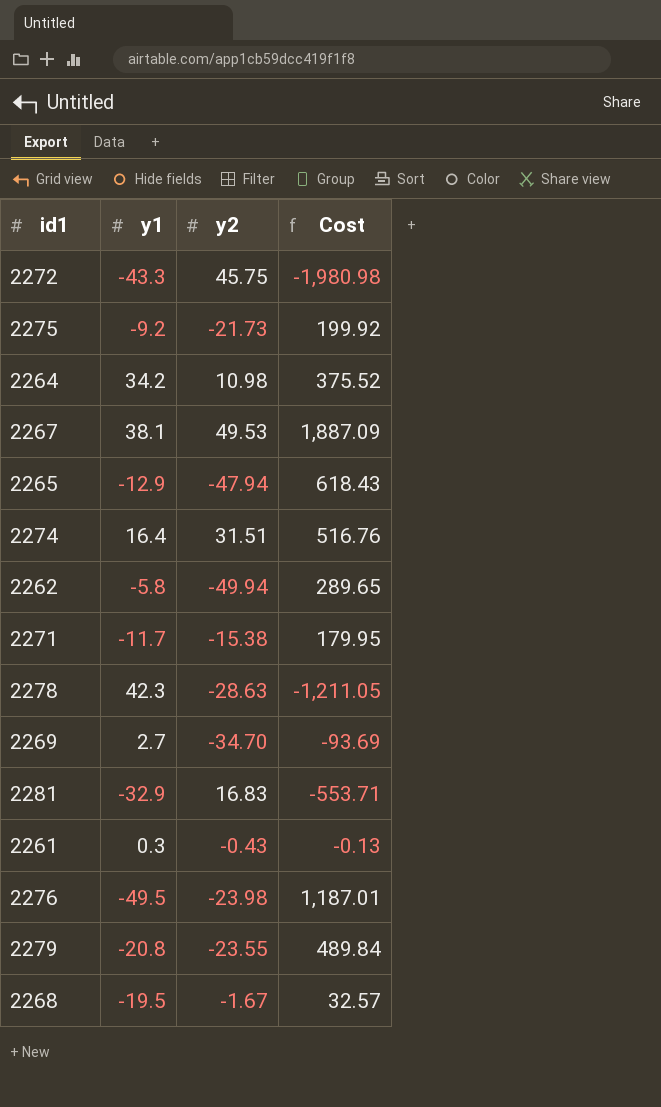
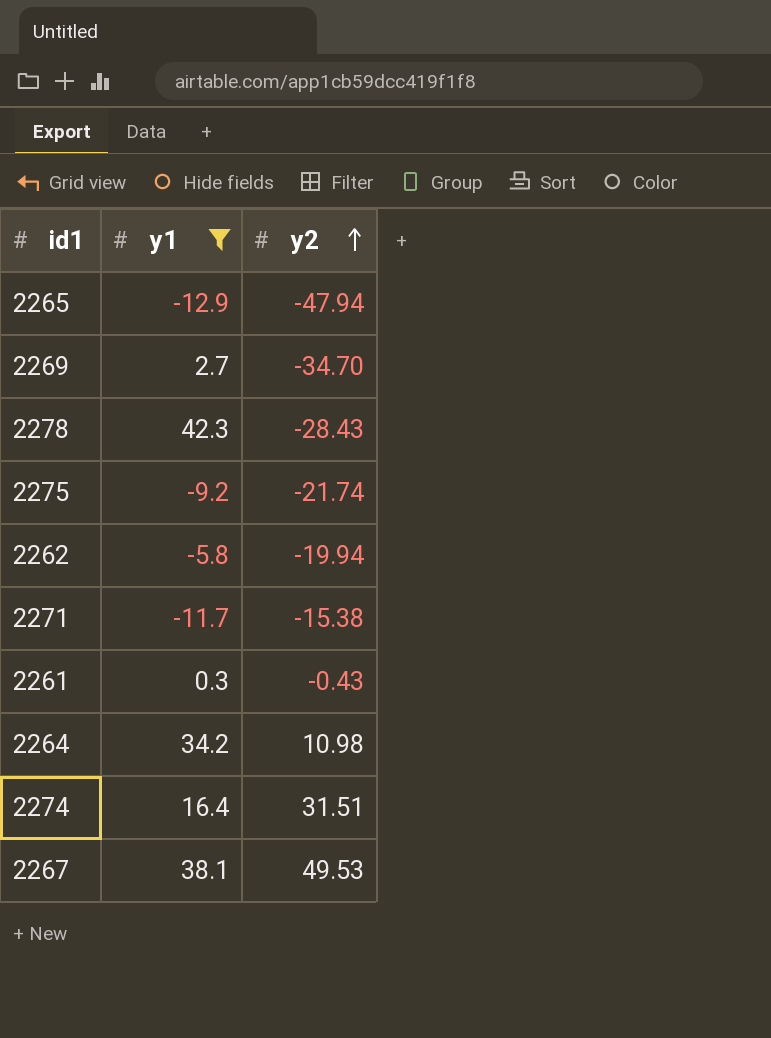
filter: none -> y1 >= -12.9
row order: none -> y2 ascending
column Cost | formula: [y1] * [y2] -> none
2278 | y2: -28.63 -> -28.43
2275 | y2: -21.73 -> -21.74
2262 | y2: -49.94 -> -19.94

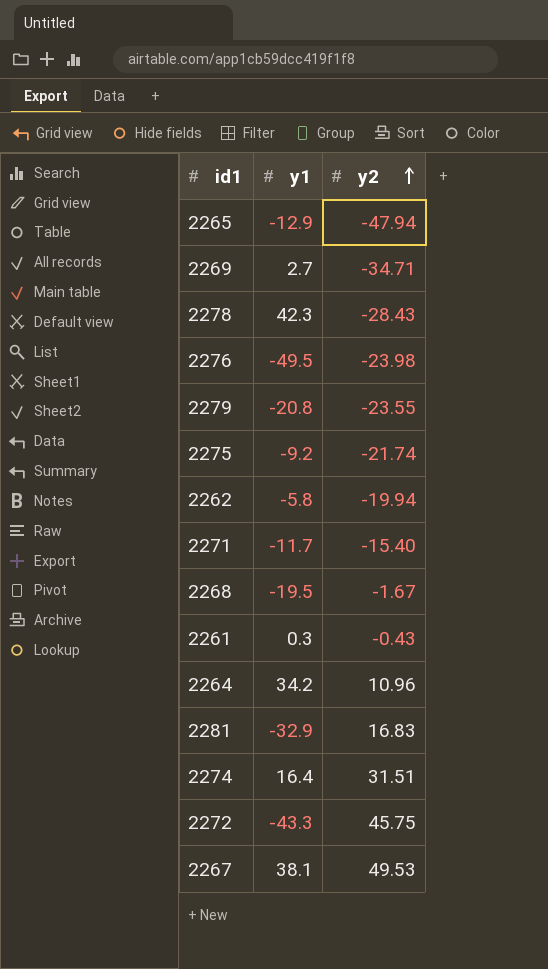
filter: y1 >= -12.9 -> none
2269 | y2: -34.70 -> -34.71
2271 | y2: -15.38 -> -15.40
2264 | y2: 10.98 -> 10.96

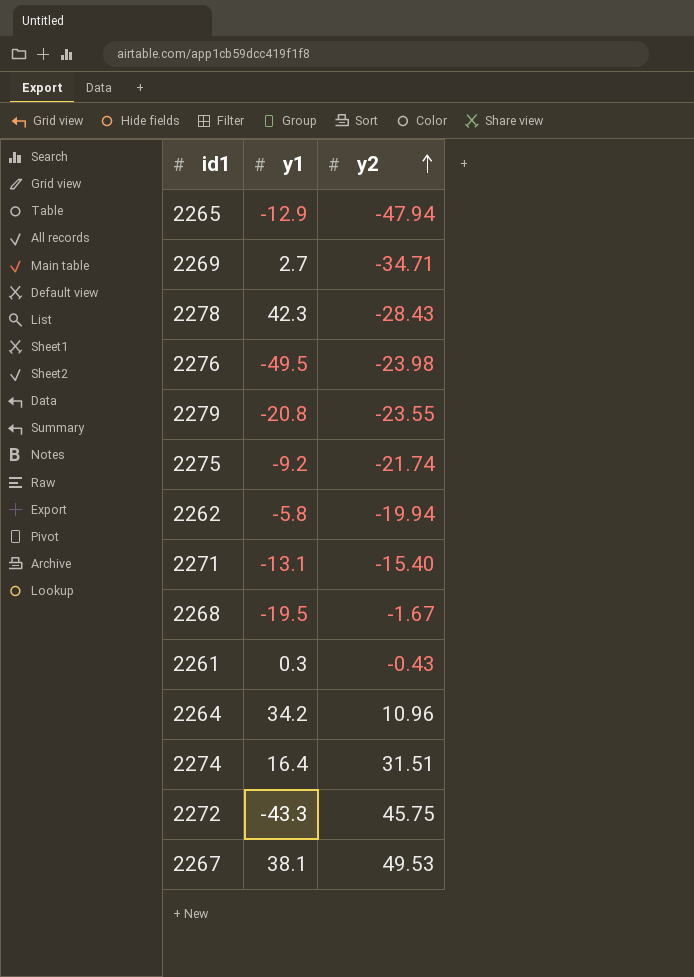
row 2281: -32.9 | 16.83 -> none
2271 | y1: -11.7 -> -13.1

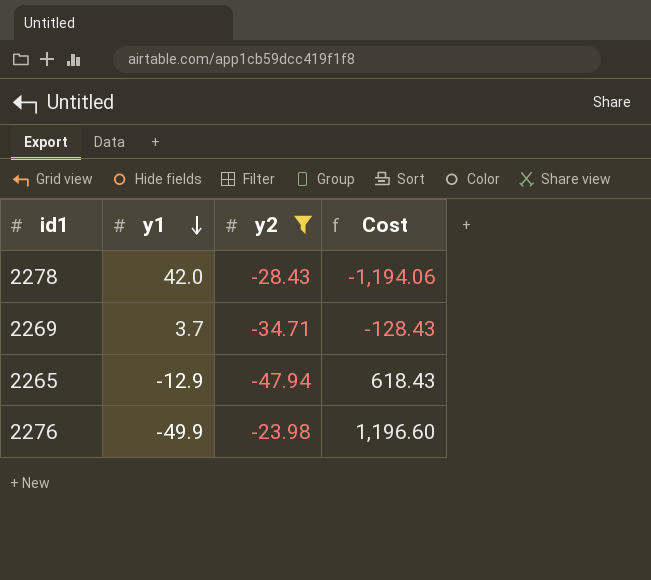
filter: none -> y2 <= -23.98
row order: y2 ascending -> y1 descending
column Cost | formula: none -> [y1] * [y2]
2278 | y1: 42.3 -> 42.0
2269 | y1: 2.7 -> 3.7
2276 | y1: -49.5 -> -49.9

